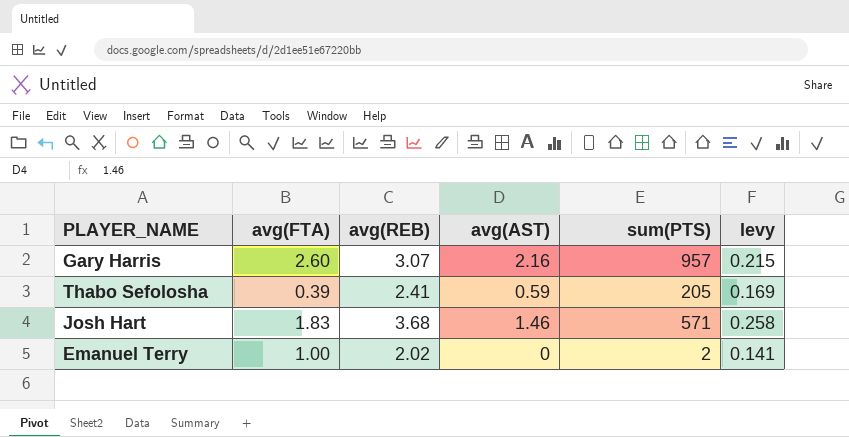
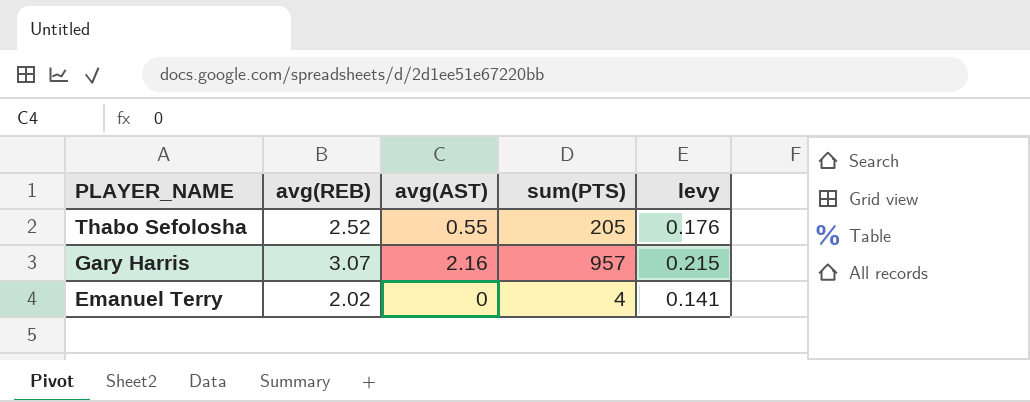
row order: none -> PLAYER_NAME descending
column avg(FTA) | position: 2 -> none
row Josh Hart: 1.83 | 3.68 | 1.46 | 571 | 0.258 -> none
Thabo Sefolosha | avg(REB): 2.41 -> 2.52
Thabo Sefolosha | avg(AST): 0.59 -> 0.55
Thabo Sefolosha | levy: 0.169 -> 0.176
Emanuel Terry | sum(PTS): 2 -> 4

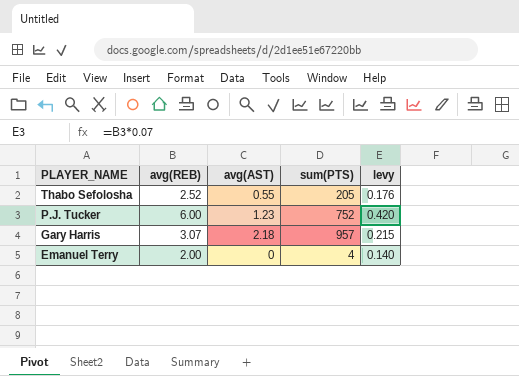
row P.J. Tucker: none -> 6.00 | 1.23 | 752 | 0.420
Gary Harris | avg(AST): 2.16 -> 2.18
Emanuel Terry | avg(REB): 2.02 -> 2.00
Emanuel Terry | levy: 0.141 -> 0.140

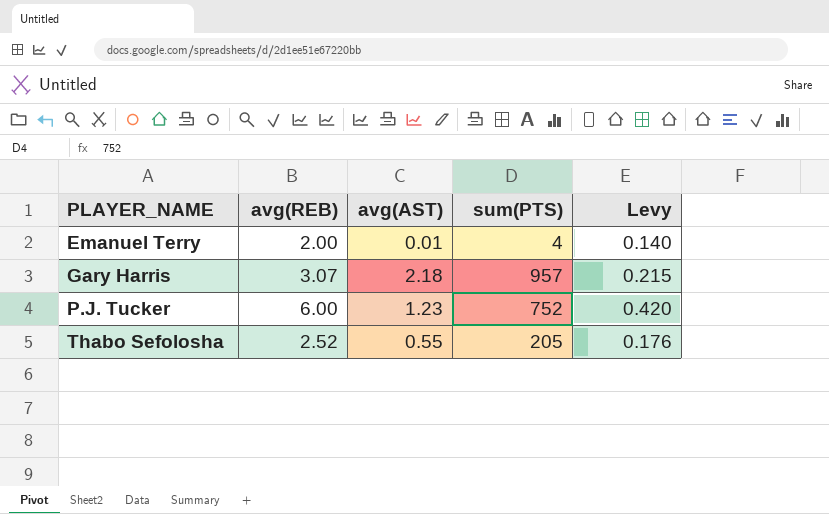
row order: PLAYER_NAME descending -> PLAYER_NAME ascending
column name: levy -> Levy
Emanuel Terry | avg(AST): 0 -> 0.01

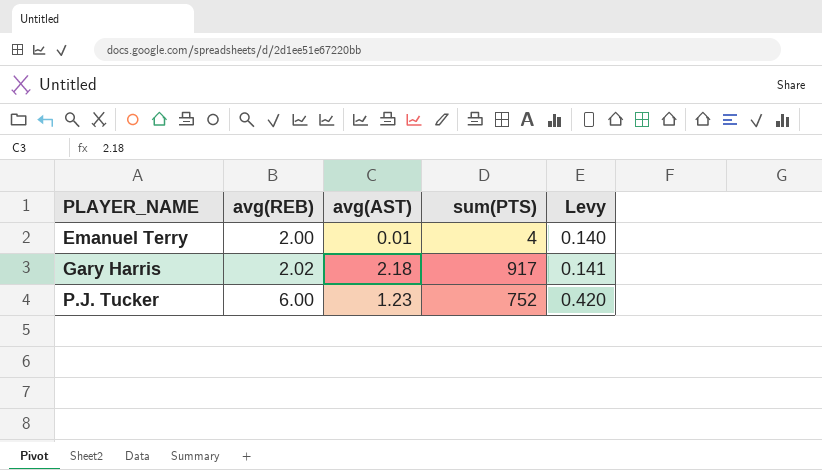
row Thabo Sefolosha: 2.52 | 0.55 | 205 | 0.176 -> none
Gary Harris | avg(REB): 3.07 -> 2.02
Gary Harris | sum(PTS): 957 -> 917
Gary Harris | Levy: 0.215 -> 0.141

